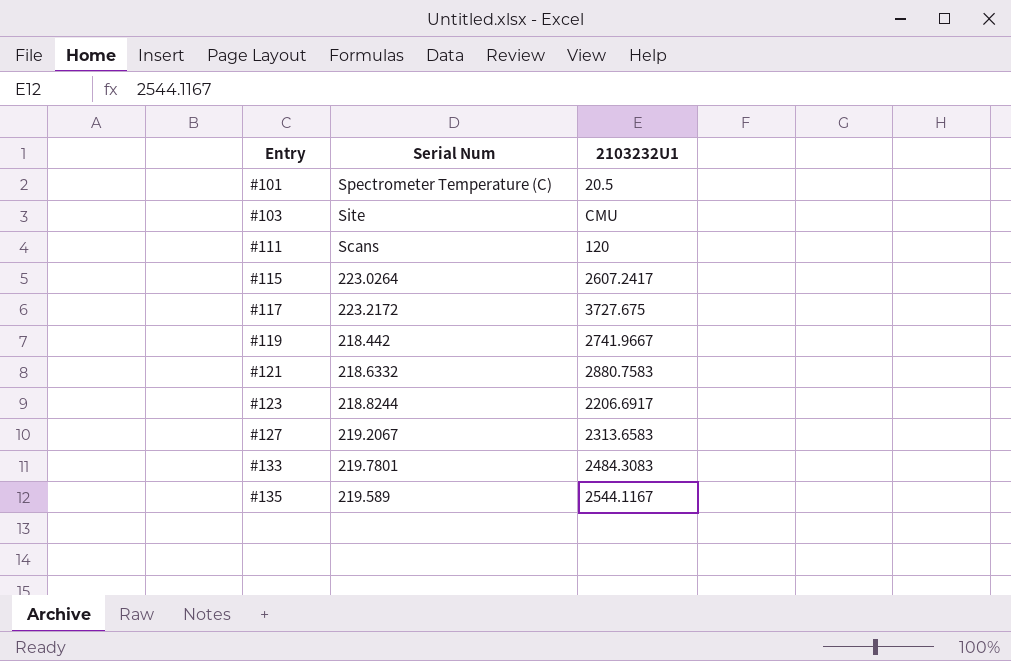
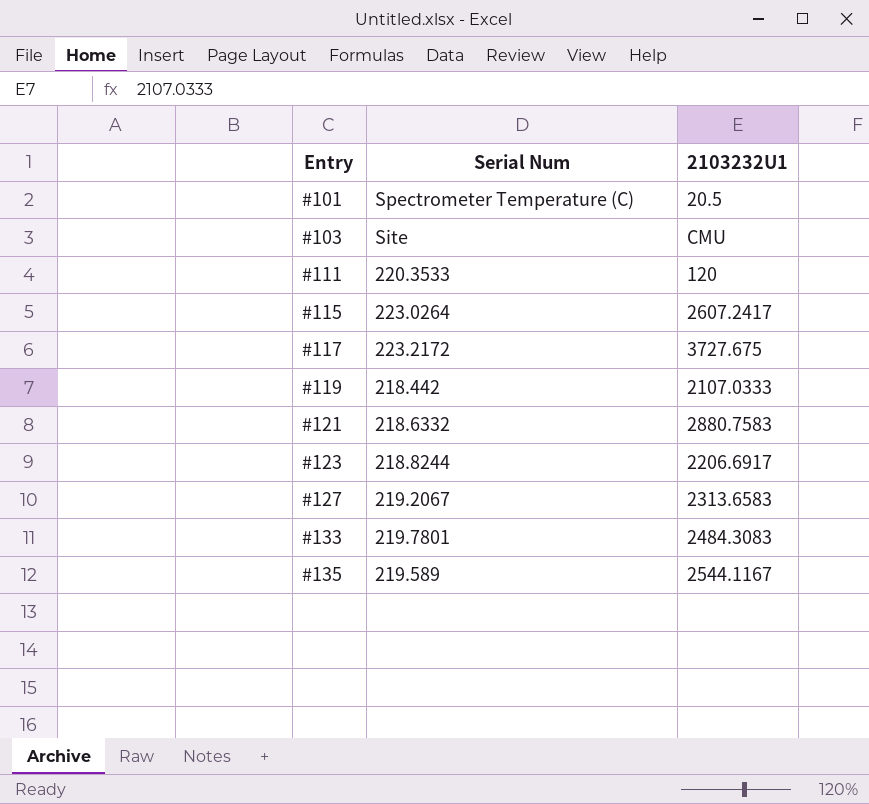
#111 | Serial Num: Scans -> 220.3533
#119 | 2103232U1: 2741.9667 -> 2107.0333

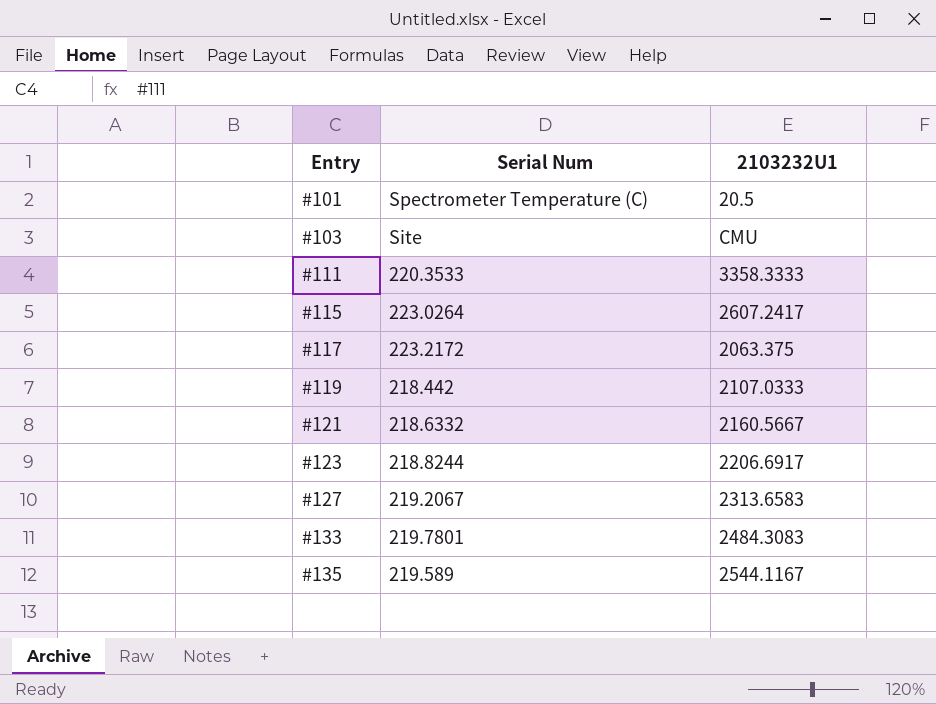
#111 | 2103232U1: 120 -> 3358.3333
#117 | 2103232U1: 3727.675 -> 2063.375
#121 | 2103232U1: 2880.7583 -> 2160.5667

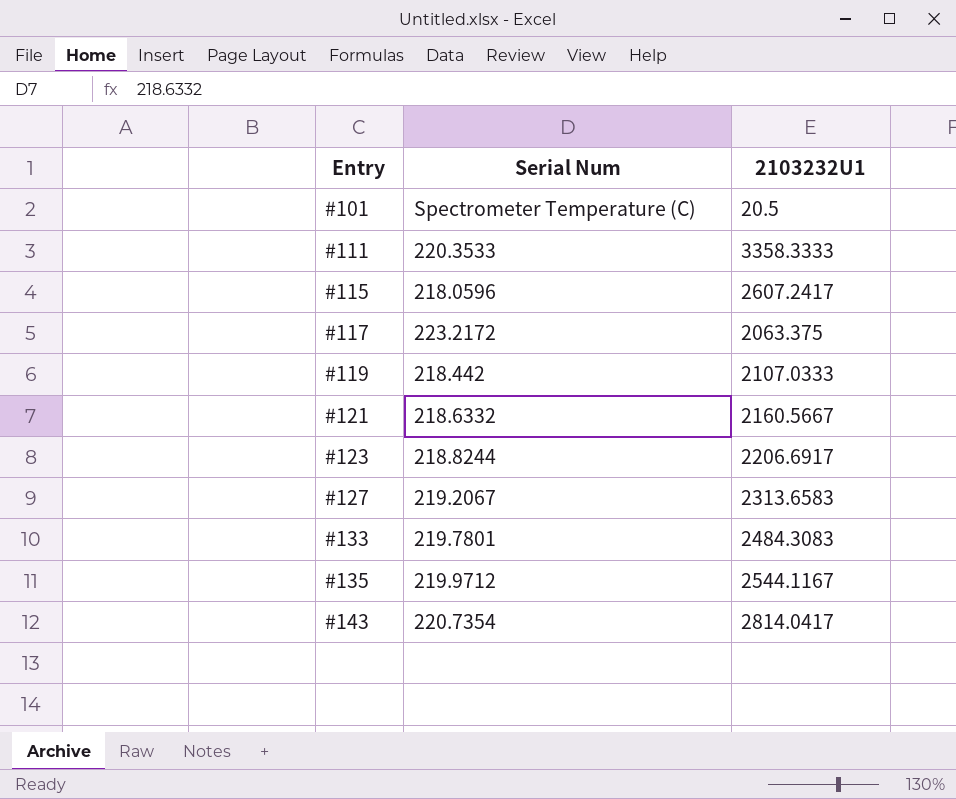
row #103: Site | CMU -> none
#115 | Serial Num: 223.0264 -> 218.0596
#135 | Serial Num: 219.589 -> 219.9712
row #143: none -> 220.7354 | 2814.0417

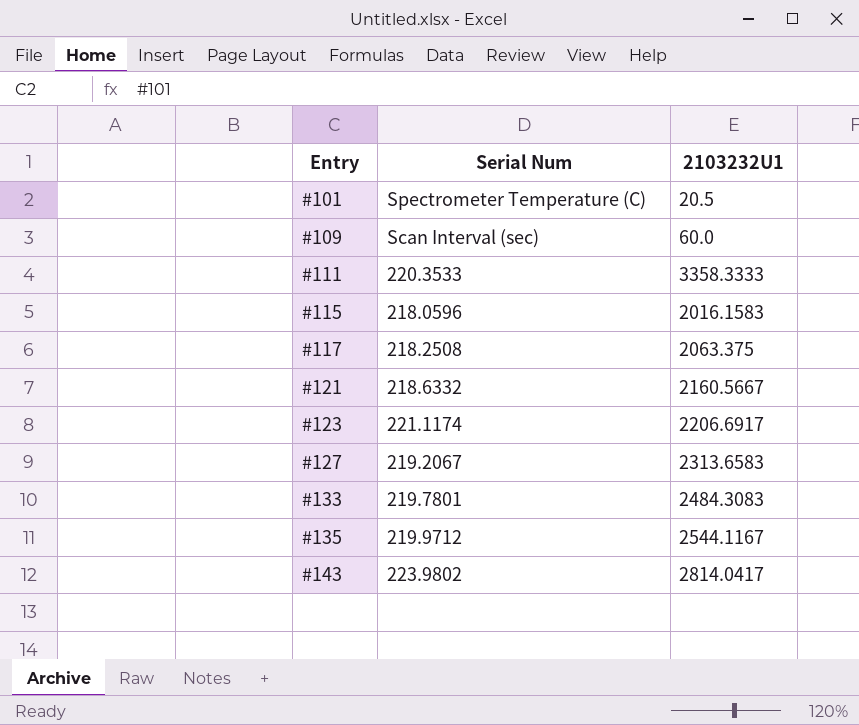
row #119: 218.442 | 2107.0333 -> none
row #109: none -> Scan Interval (sec) | 60.0
#115 | 2103232U1: 2607.2417 -> 2016.1583
#117 | Serial Num: 223.2172 -> 218.2508
#123 | Serial Num: 218.8244 -> 221.1174
#143 | Serial Num: 220.7354 -> 223.9802

